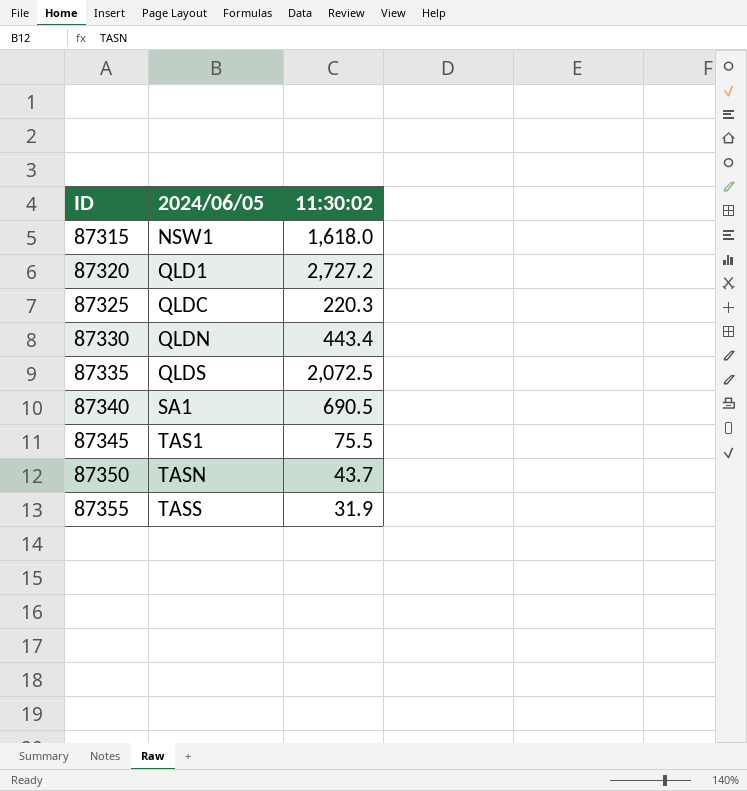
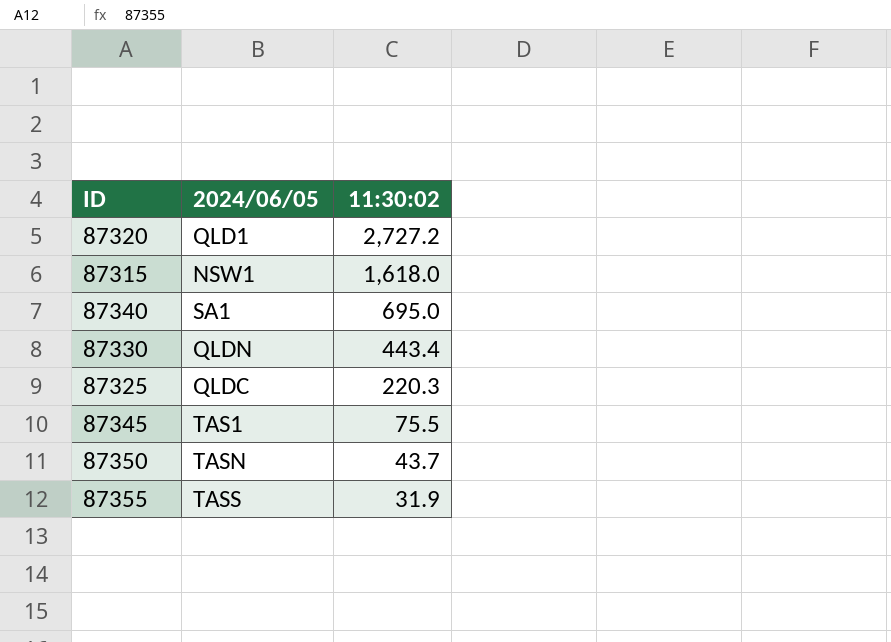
row order: ID ascending -> 11:30:02 descending
row 87335: QLDS | 2,072.5 -> none
87340 | 11:30:02: 690.5 -> 695.0

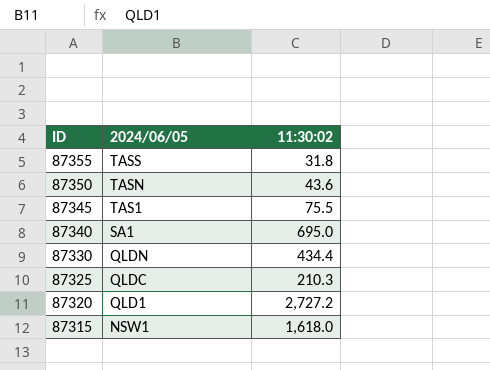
row order: 11:30:02 descending -> ID descending
87355 | 11:30:02: 31.9 -> 31.8
87350 | 11:30:02: 43.7 -> 43.6
87330 | 11:30:02: 443.4 -> 434.4
87325 | 11:30:02: 220.3 -> 210.3

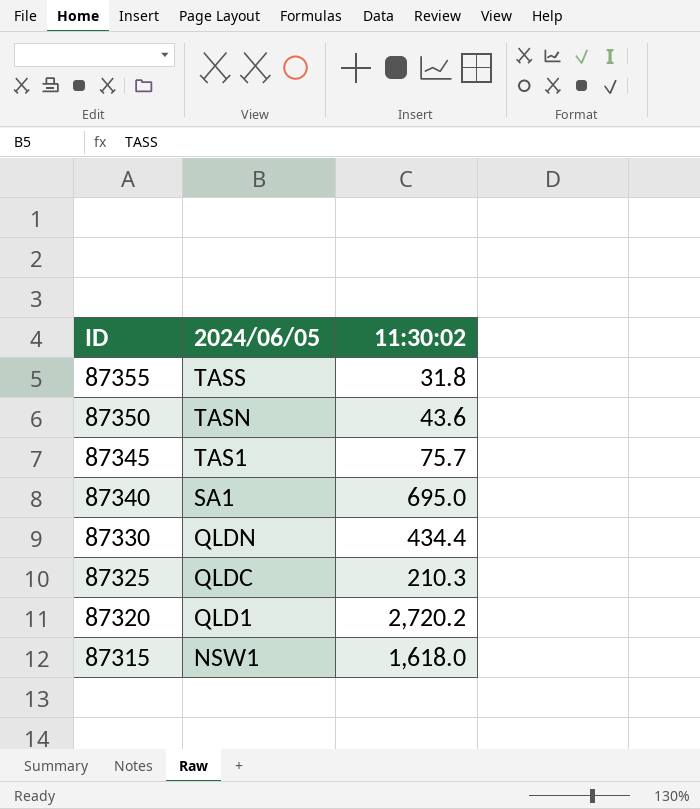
87345 | 11:30:02: 75.5 -> 75.7
87320 | 11:30:02: 2,727.2 -> 2,720.2

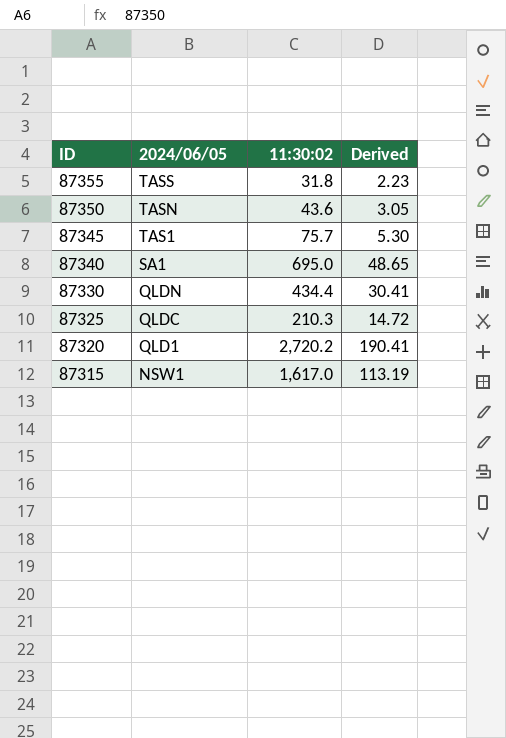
column Derived | formula: none -> [11:30:02] * 0.07
87315 | 11:30:02: 1,618.0 -> 1,617.0

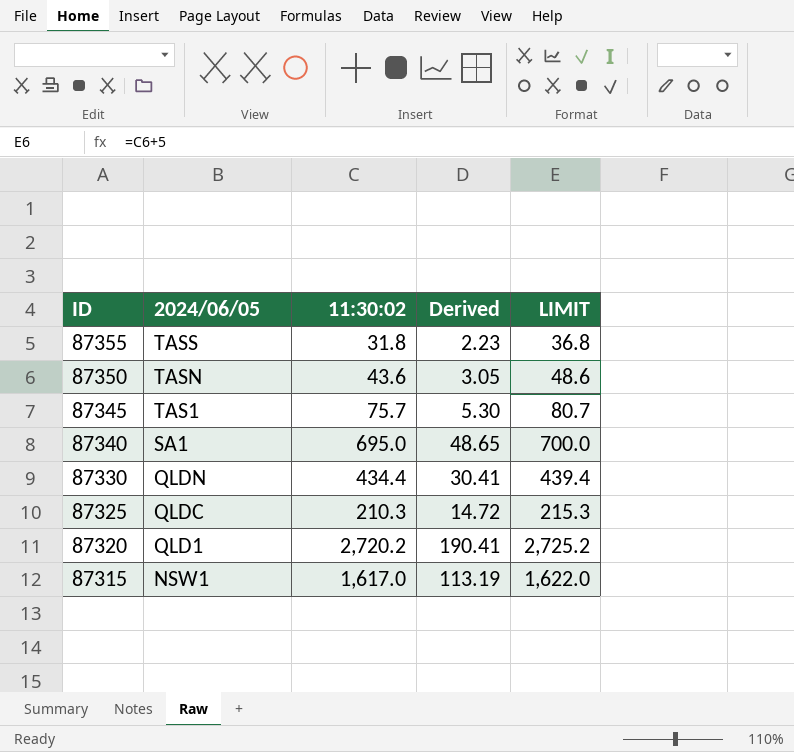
column LIMIT | formula: none -> [11:30:02] + 5

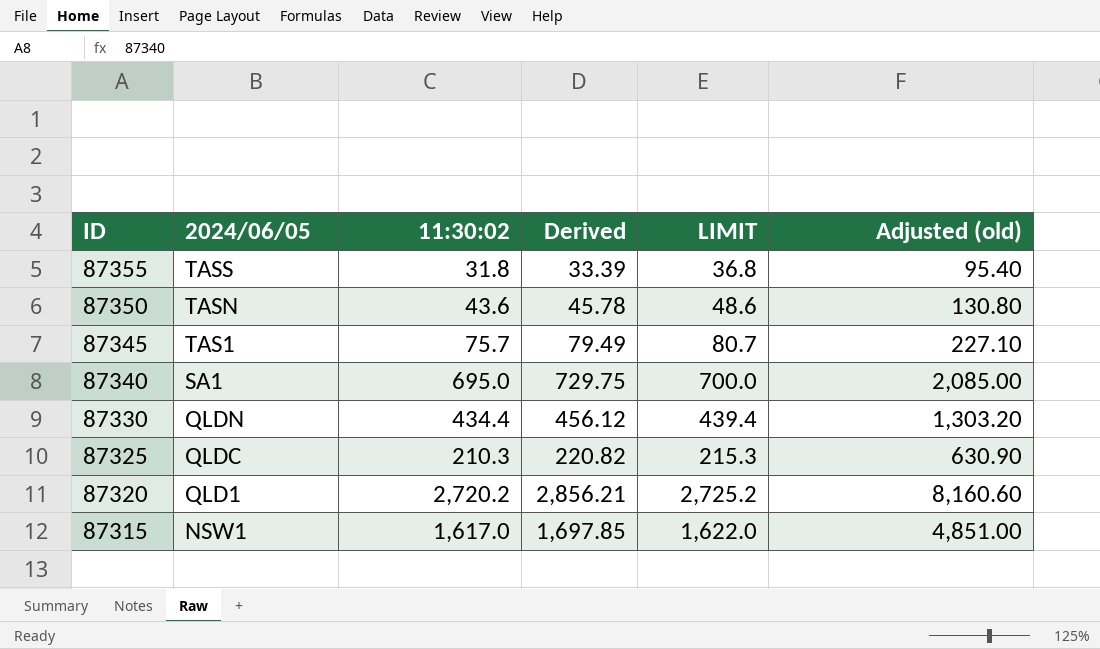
column Derived | formula: [11:30:02] * 0.07 -> [11:30:02] * 1.05
column Adjusted (old) | formula: none -> [11:30:02] * 3

